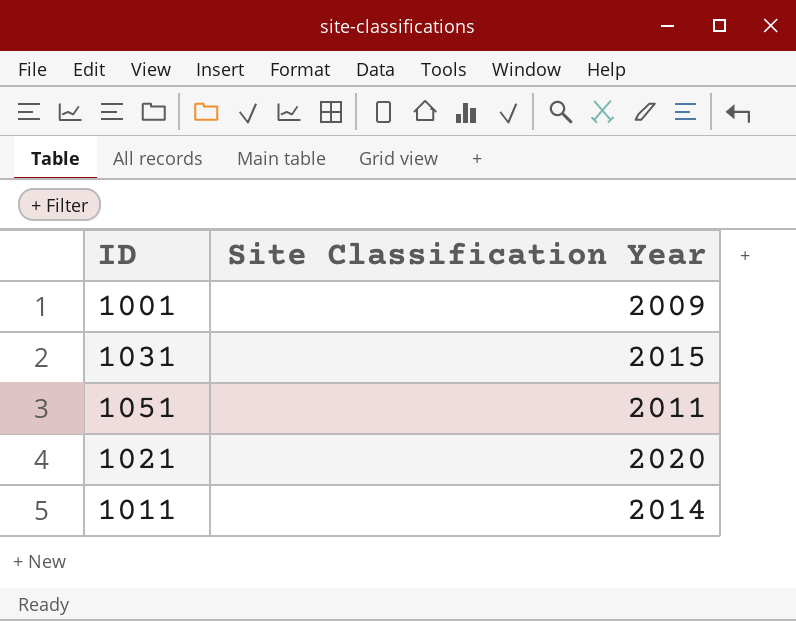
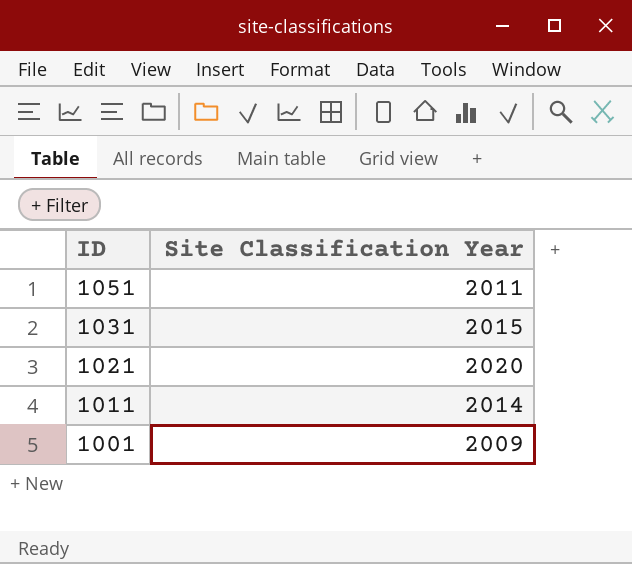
row order: none -> ID descending

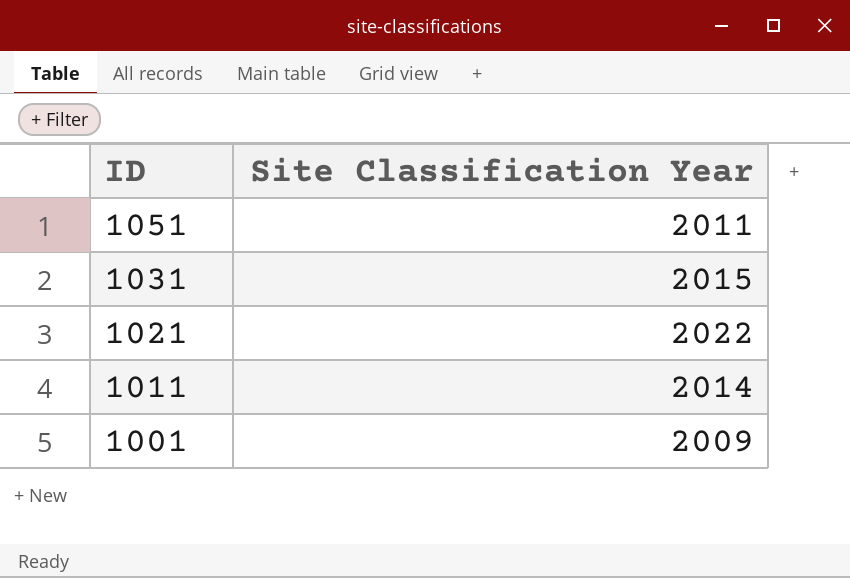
1021 | Site Classification Year: 2020 -> 2022

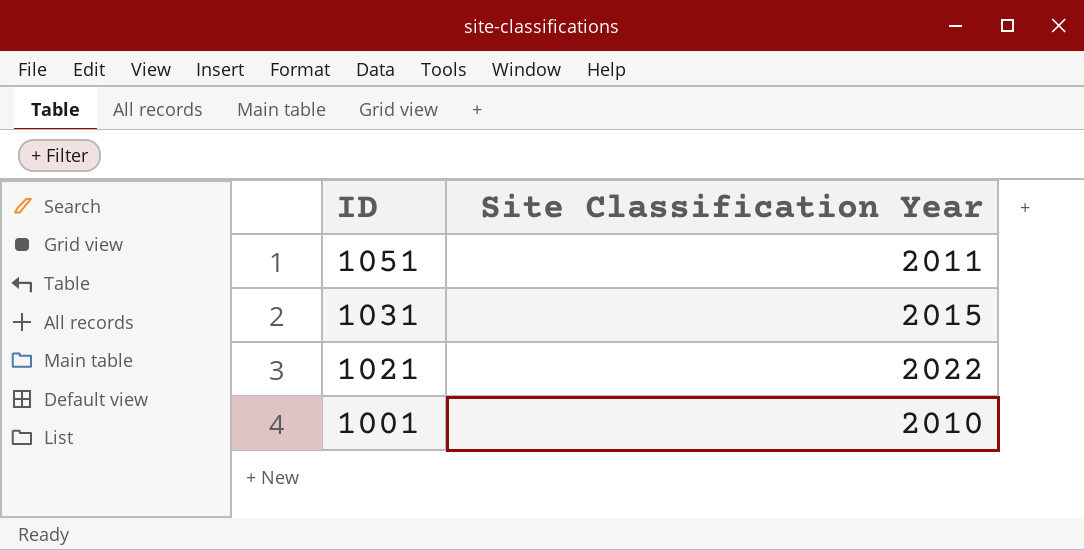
row 1011: 2014 -> none
1001 | Site Classification Year: 2009 -> 2010

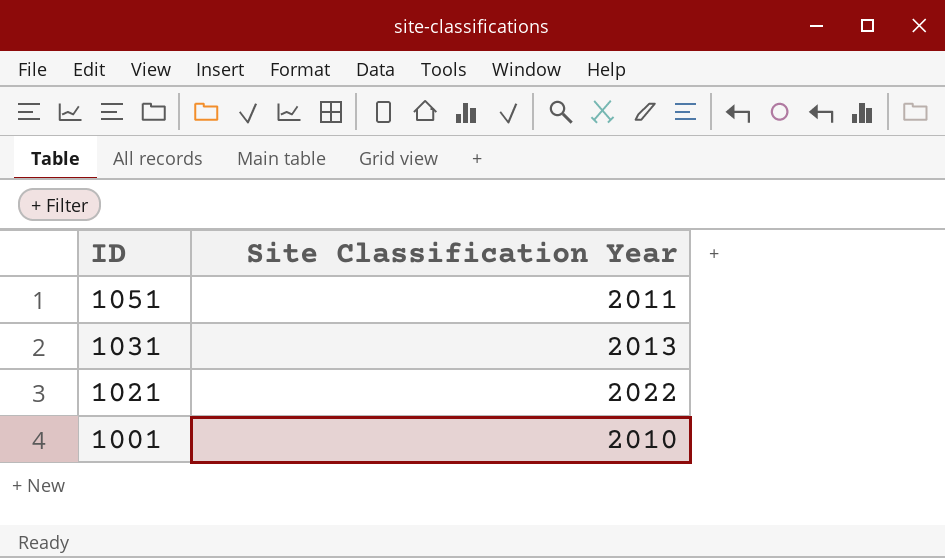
1031 | Site Classification Year: 2015 -> 2013

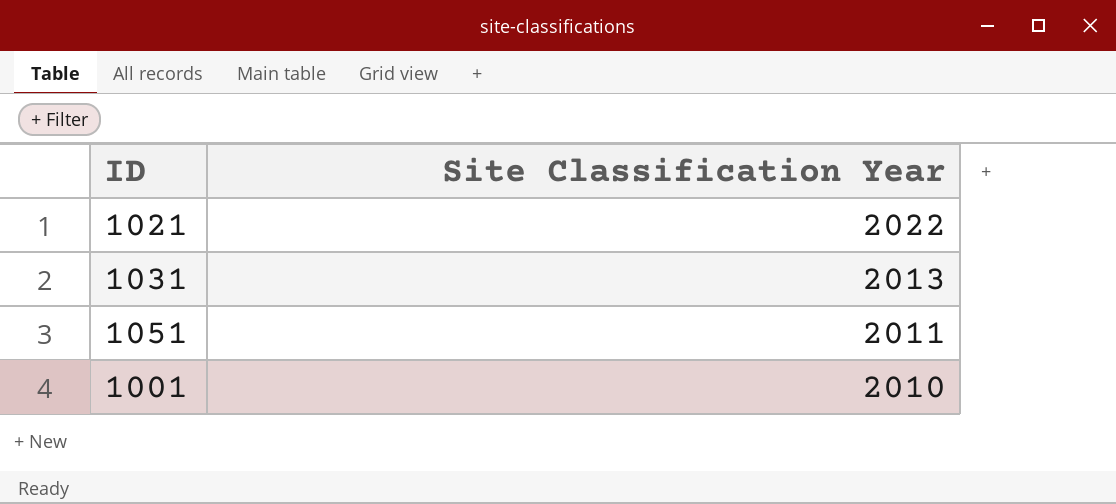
row order: ID descending -> Site Classification Year descending

